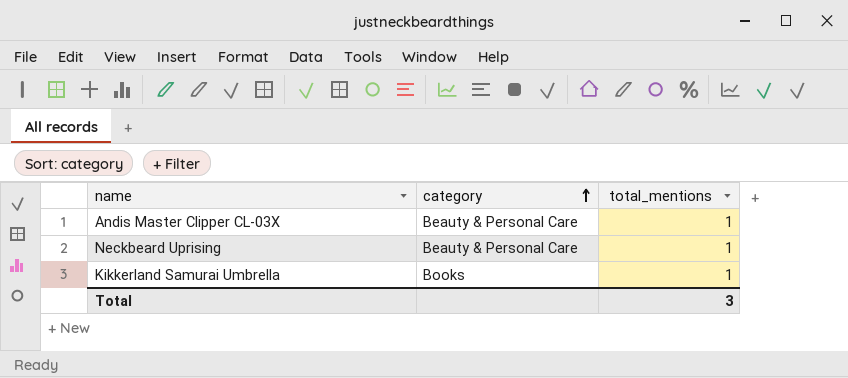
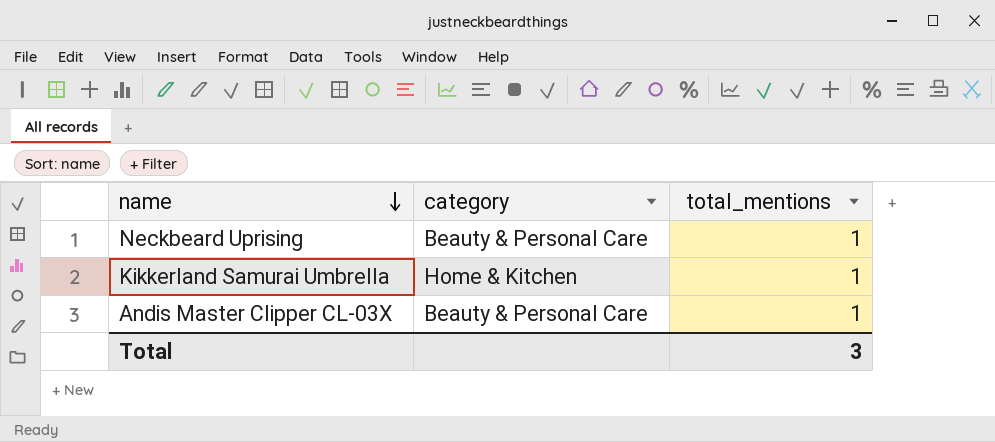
row order: category ascending -> name descending
Kikkerland Samurai Umbrella | category: Books -> Home & Kitchen

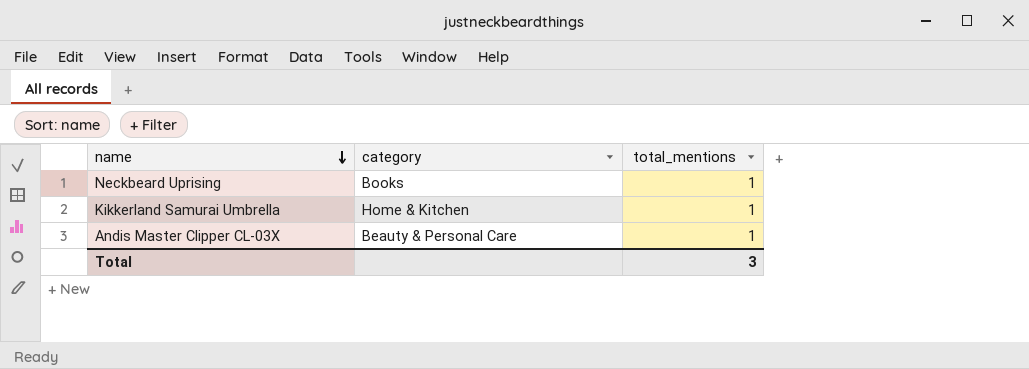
Neckbeard Uprising | category: Beauty & Personal Care -> Books

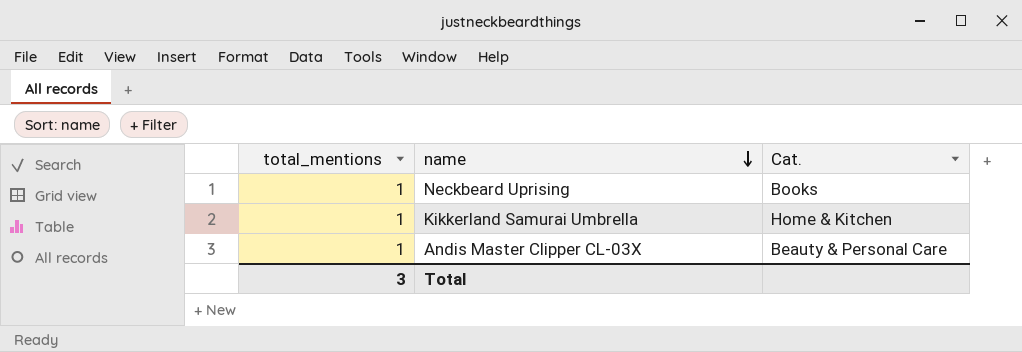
column total_mentions | position: 3 -> 1
column name: category -> Cat.

